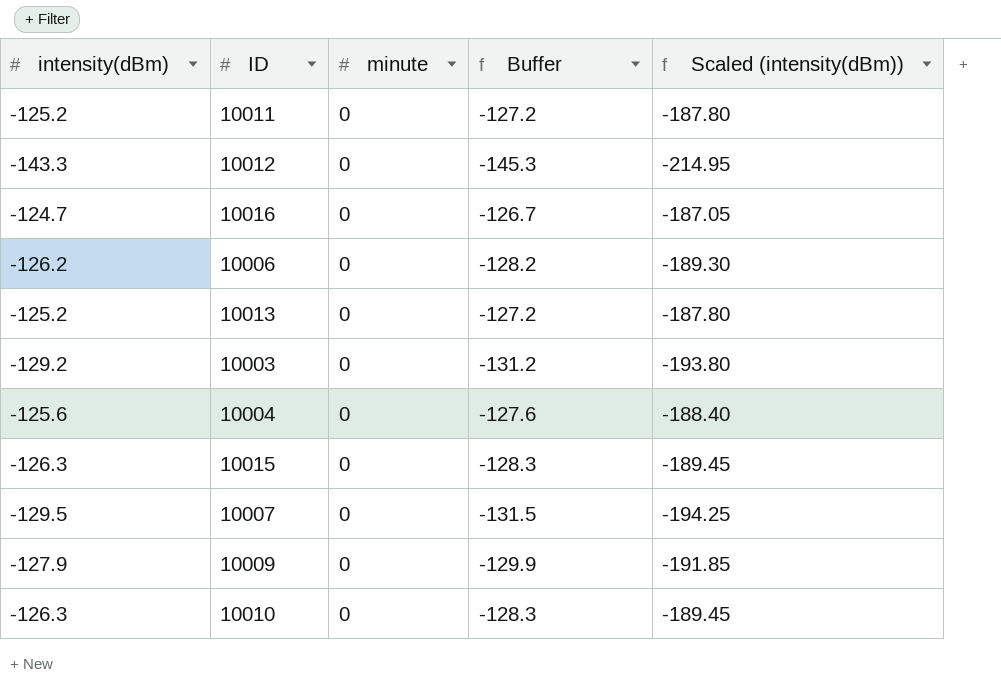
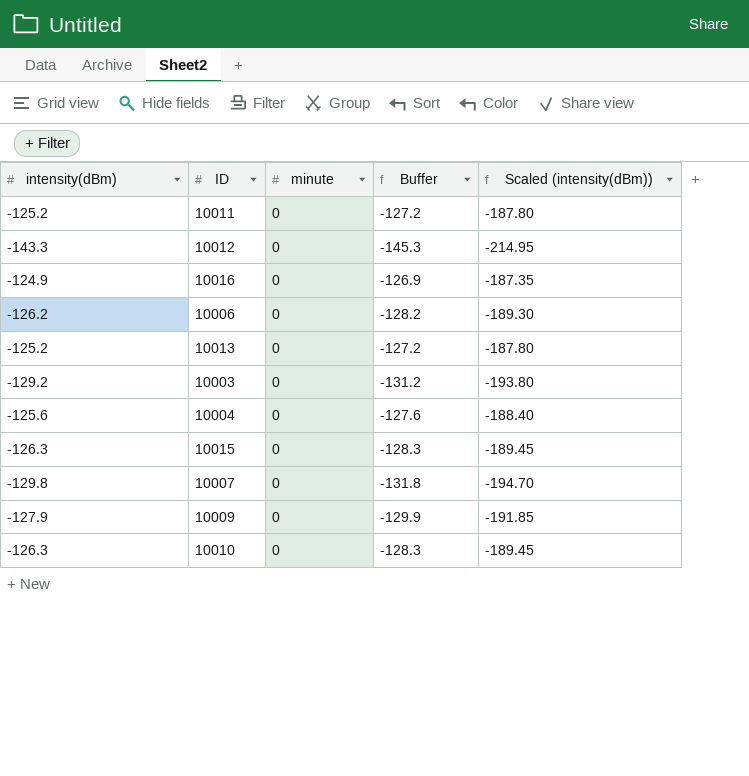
10016 | intensity(dBm): -124.7 -> -124.9
10016 | Buffer: -126.7 -> -126.9
10016 | Scaled (intensity(dBm)): -187.05 -> -187.35
10007 | intensity(dBm): -129.5 -> -129.8
10007 | Buffer: -131.5 -> -131.8
10007 | Scaled (intensity(dBm)): -194.25 -> -194.70

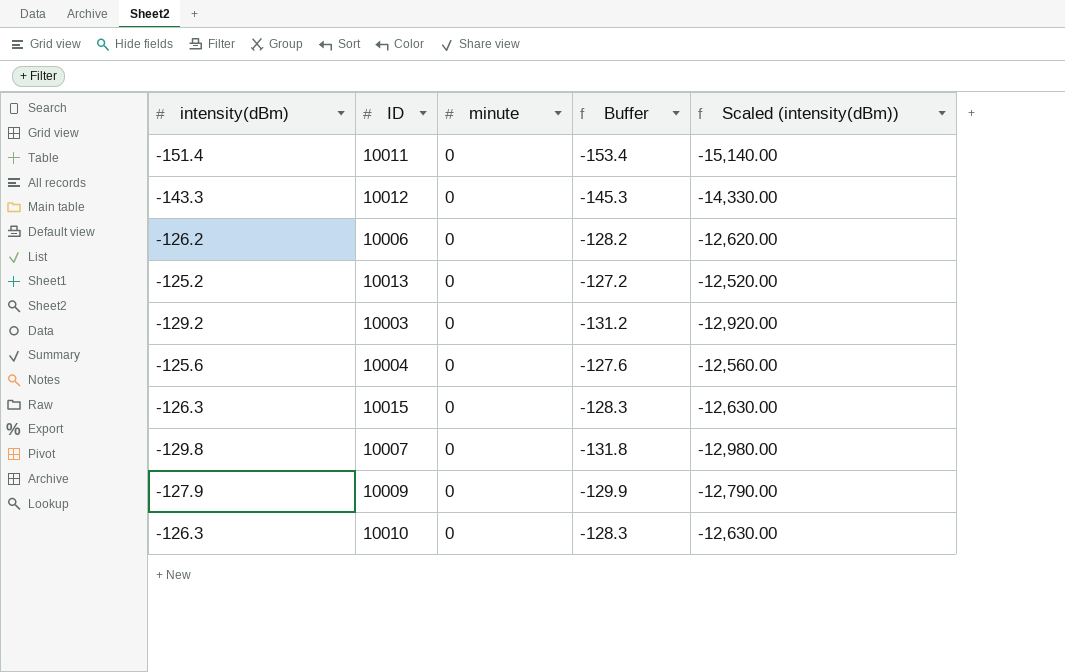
column Scaled (intensity(dBm)) | formula: [intensity(dBm)] * 1.5 -> [intensity(dBm)] * 100
row 10016: -124.9 | 0 | -126.9 | -187.35 -> none
10011 | intensity(dBm): -125.2 -> -151.4
10011 | Buffer: -127.2 -> -153.4

